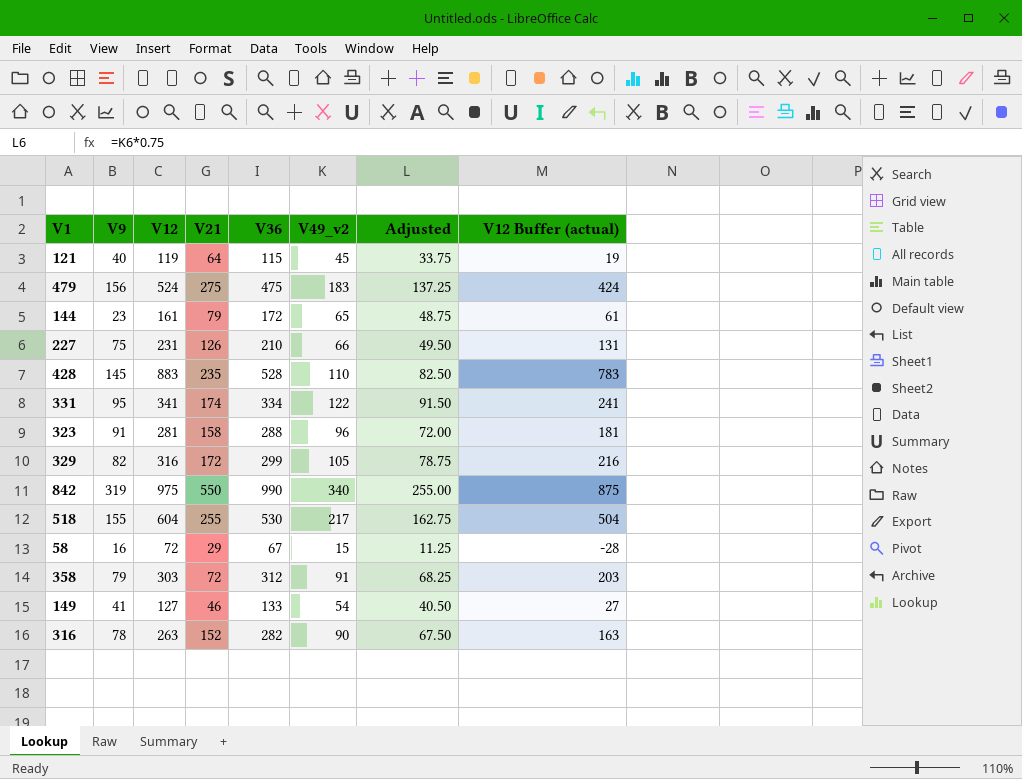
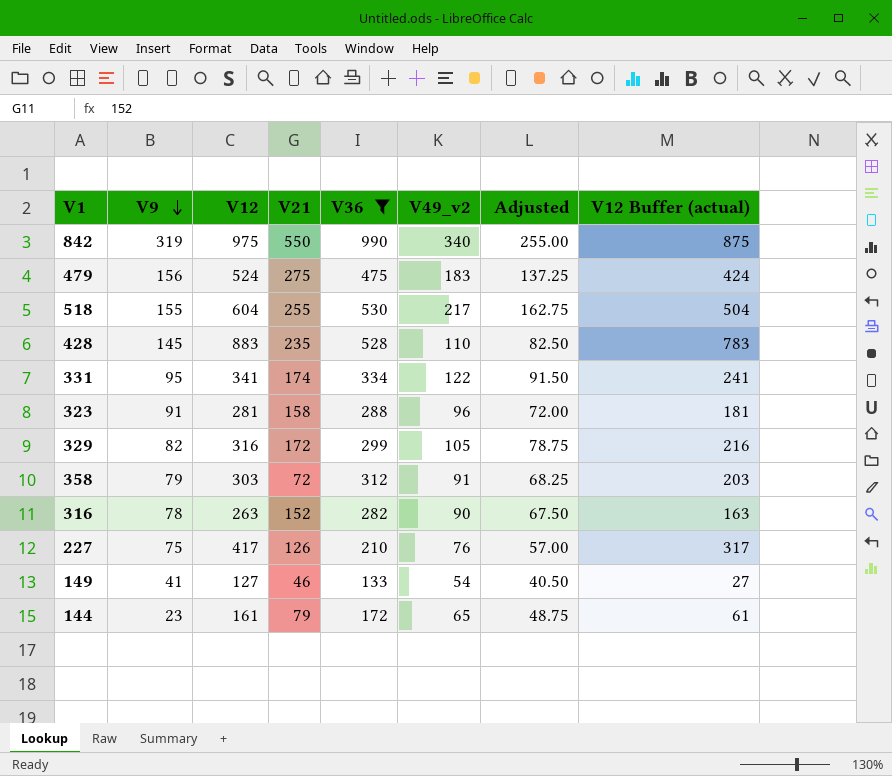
filter: none -> V36 >= 133
row order: none -> V9 descending
227 | V12: 231 -> 417
227 | V49_v2: 66 -> 76
227 | Adjusted: 49.50 -> 57.00
227 | V12 Buffer (actual): 131 -> 317

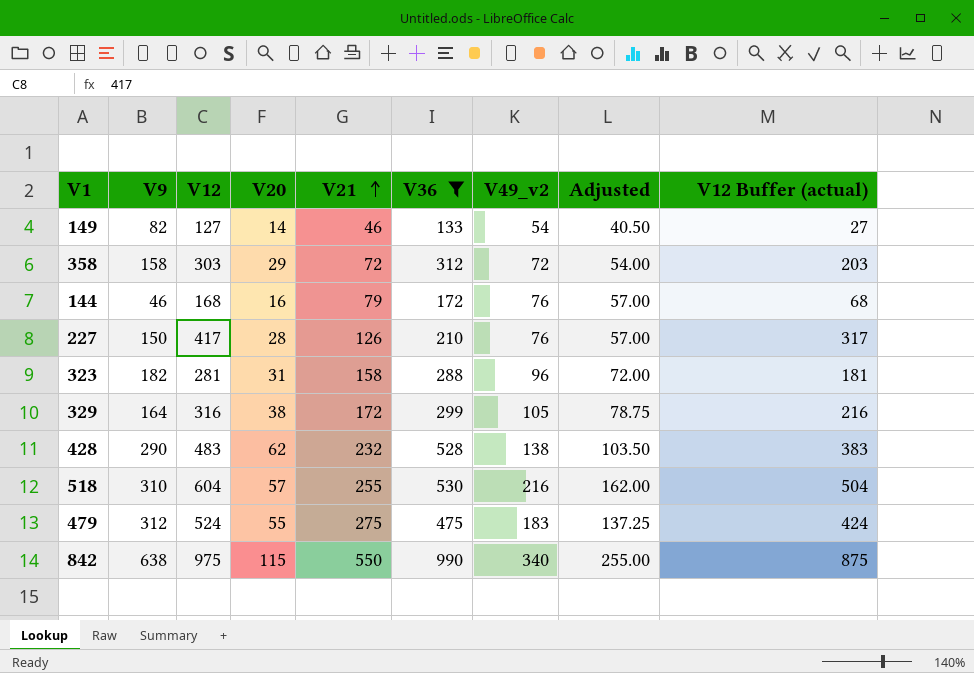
row order: V9 descending -> V21 ascending
column V20 | position: none -> 4
row 331: 95 | 341 | 174 | 334 | 122 | 91.50 | 241 -> none
row 316: 78 | 263 | 152 | 282 | 90 | 67.50 | 163 -> none
149 | V9: 41 -> 82
358 | V9: 79 -> 158
358 | V49_v2: 91 -> 72
358 | Adjusted: 68.25 -> 54.00
144 | V9: 23 -> 46
144 | V12: 161 -> 168
144 | V49_v2: 65 -> 76
144 | Adjusted: 48.75 -> 57.00
144 | V12 Buffer (actual): 61 -> 68
227 | V9: 75 -> 150
323 | V9: 91 -> 182
329 | V9: 82 -> 164
428 | V9: 145 -> 290
428 | V12: 883 -> 483
428 | V21: 235 -> 232
428 | V49_v2: 110 -> 138
428 | Adjusted: 82.50 -> 103.50
428 | V12 Buffer (actual): 783 -> 383
518 | V9: 155 -> 310
518 | V49_v2: 217 -> 216
518 | Adjusted: 162.75 -> 162.00
479 | V9: 156 -> 312
842 | V9: 319 -> 638

